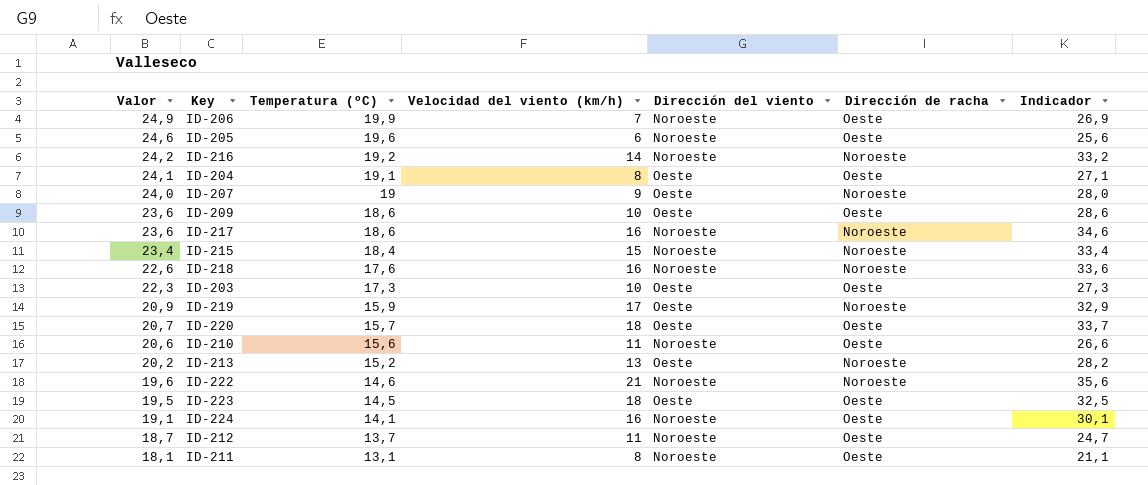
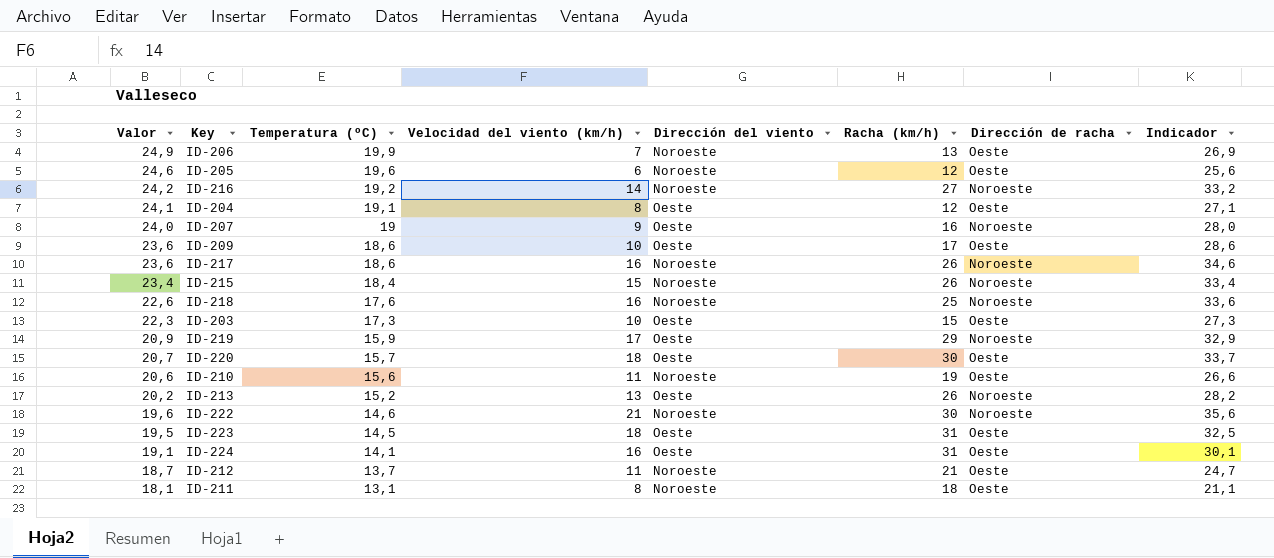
column Racha (km/h) | position: none -> 6
ID-224 | Dirección del viento: Noroeste -> Oeste

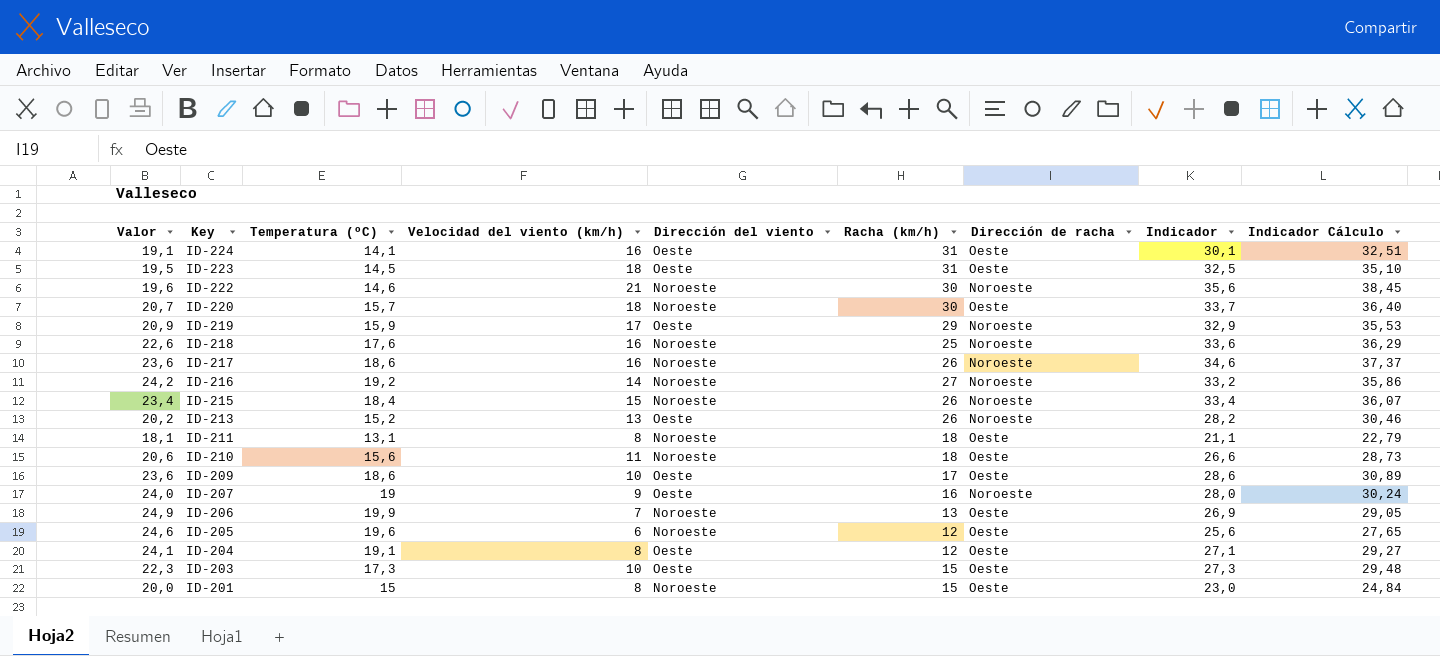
row order: Valor descending -> Key descending
column Indicador Cálculo | formula: none -> [Indicador] * 1,08
row ID-212: 18,7 | 13,7 | 11 | Noroeste | 21 | Oeste | 24,7 -> none
ID-220 | Dirección del viento: Oeste -> Noroeste
ID-210 | Racha (km/h): 19 -> 18
row ID-201: none -> 20,0 | 15 | 8 | Noroeste | 15 | Oeste | 23,0 | 24,84

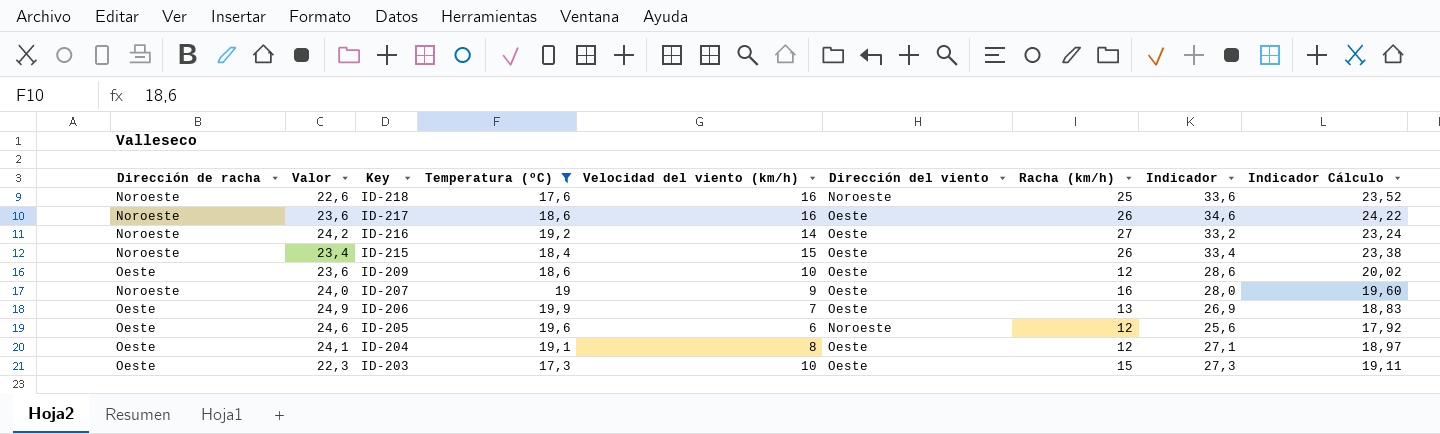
filter: none -> Temperatura (ºC) >= 17,3
column Dirección de racha | position: 7 -> 1
column Indicador Cálculo | formula: [Indicador] * 1,08 -> [Indicador] * 0,7
ID-217 | Dirección del viento: Noroeste -> Oeste
ID-216 | Dirección del viento: Noroeste -> Oeste
ID-215 | Dirección del viento: Noroeste -> Oeste
ID-209 | Racha (km/h): 17 -> 12
ID-206 | Dirección del viento: Noroeste -> Oeste

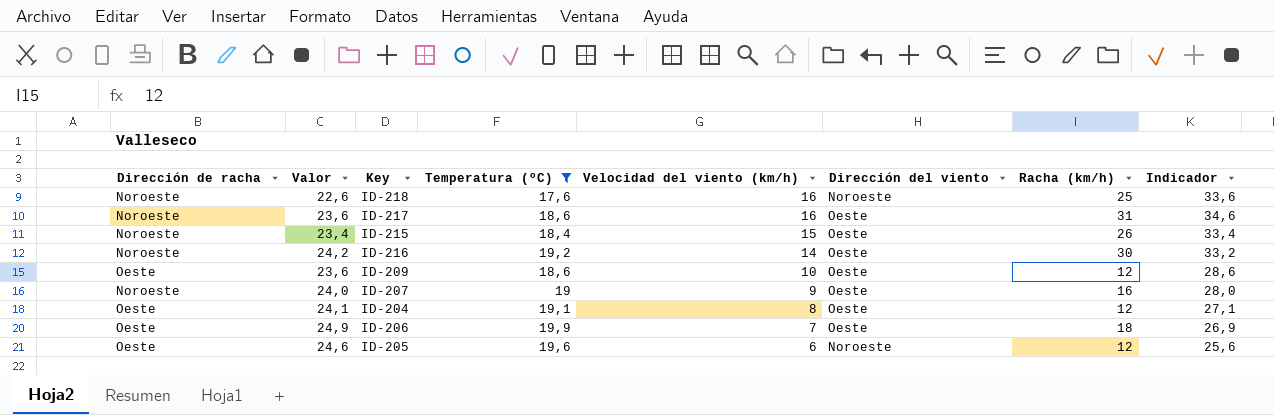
row order: Key descending -> Velocidad del viento (km/h) descending
column Indicador Cálculo | formula: [Indicador] * 0,7 -> none
row ID-203: Oeste | 22,3 | 17,3 | 10 | Oeste | 15 | 27,3 | 19,11 -> none
ID-217 | Racha (km/h): 26 -> 31
ID-216 | Racha (km/h): 27 -> 30
ID-206 | Racha (km/h): 13 -> 18

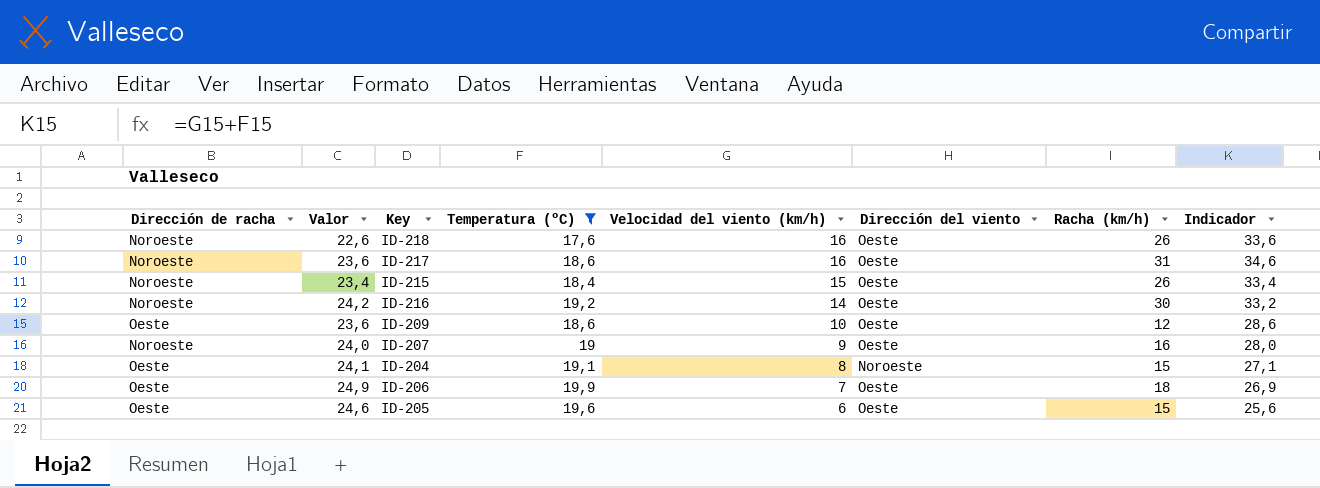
ID-218 | Dirección del viento: Noroeste -> Oeste
ID-218 | Racha (km/h): 25 -> 26
ID-204 | Dirección del viento: Oeste -> Noroeste
ID-204 | Racha (km/h): 12 -> 15
ID-205 | Dirección del viento: Noroeste -> Oeste
ID-205 | Racha (km/h): 12 -> 15

